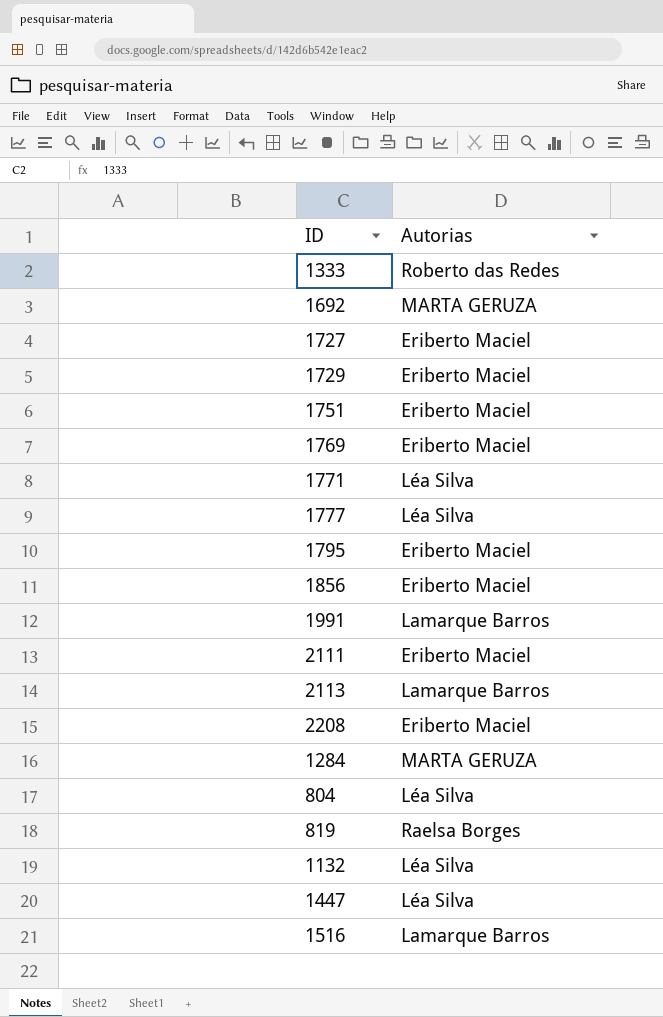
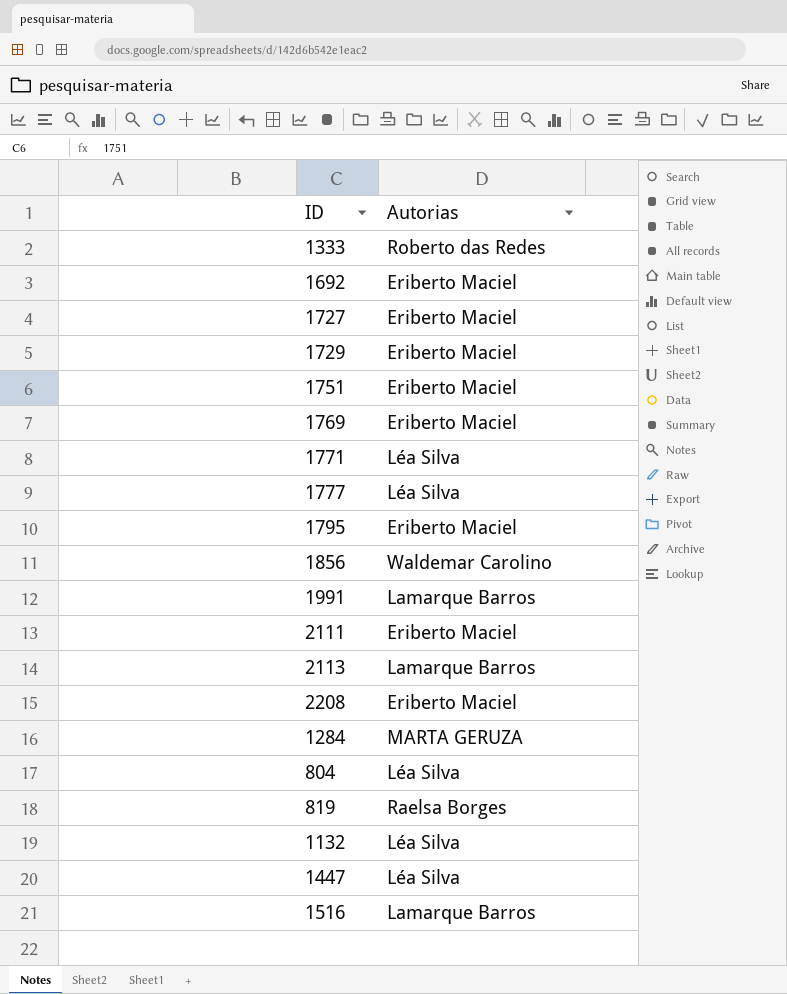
1692 | Autorias: MARTA GERUZA -> Eriberto Maciel
1856 | Autorias: Eriberto Maciel -> Waldemar Carolino

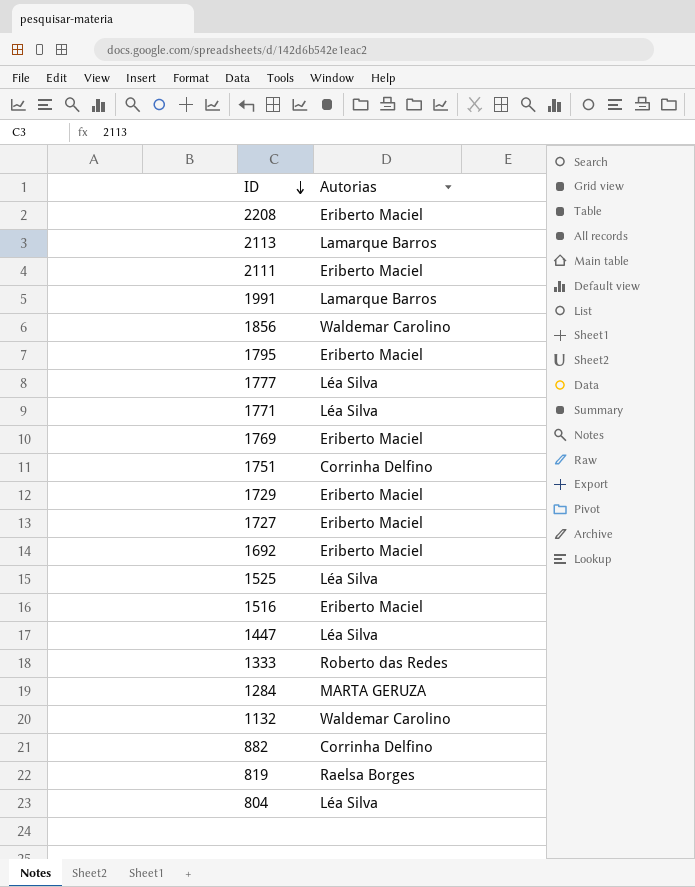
row order: none -> ID descending
1751 | Autorias: Eriberto Maciel -> Corrinha Delfino
row 1525: none -> Léa Silva
1516 | Autorias: Lamarque Barros -> Eriberto Maciel
1132 | Autorias: Léa Silva -> Waldemar Carolino
row 882: none -> Corrinha Delfino

